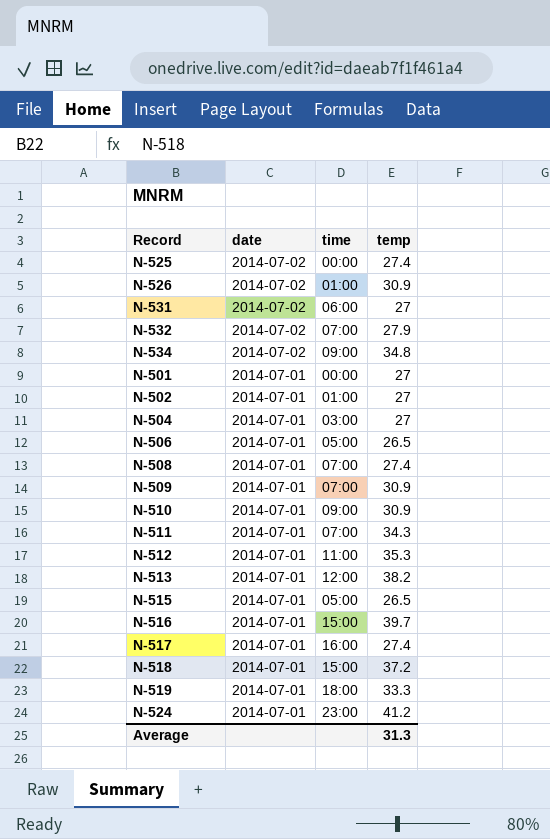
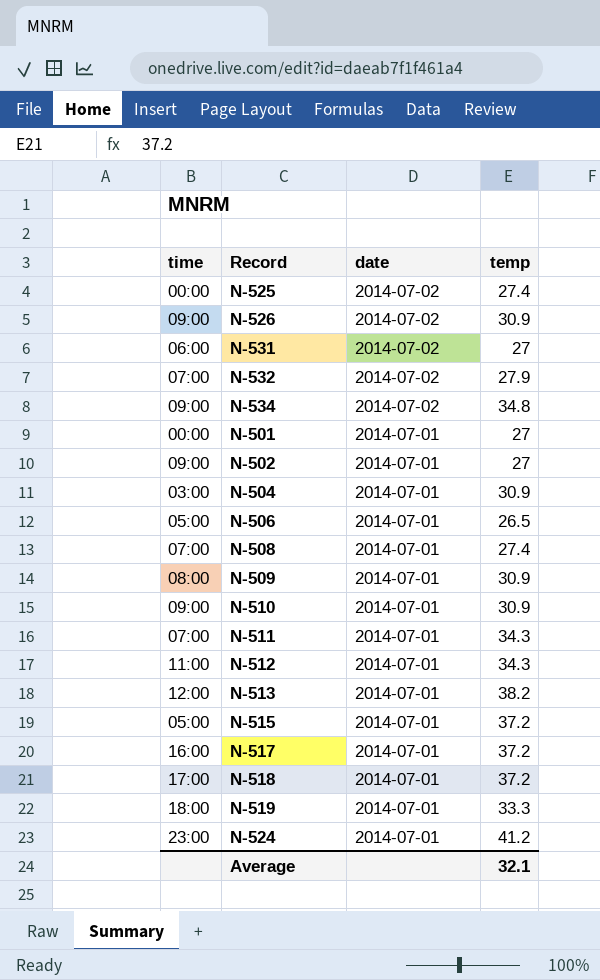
column time | position: 3 -> 1
row N-516: 2014-07-01 | 15:00 | 39.7 -> none
N-526 | time: 01:00 -> 09:00
N-502 | time: 01:00 -> 09:00
N-504 | temp: 27 -> 30.9
N-509 | time: 07:00 -> 08:00
N-512 | temp: 35.3 -> 34.3
N-515 | temp: 26.5 -> 37.2
N-517 | temp: 27.4 -> 37.2
N-518 | time: 15:00 -> 17:00
Average | temp: 31.3 -> 32.1

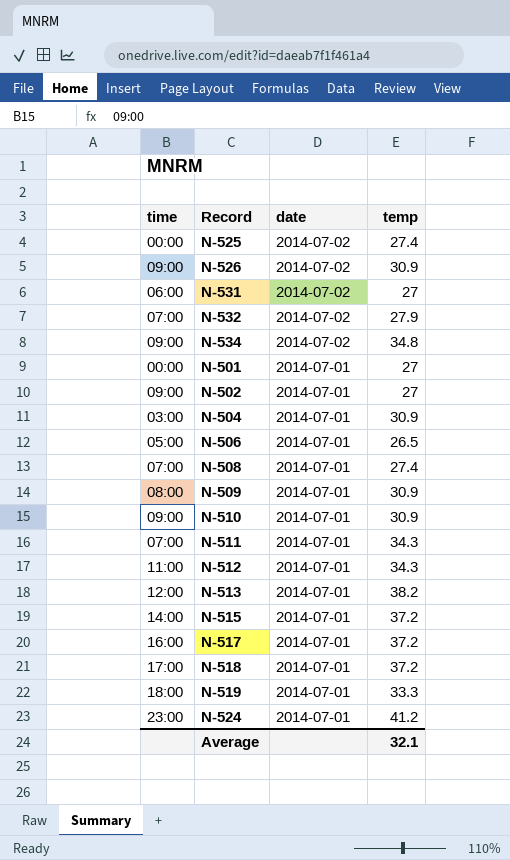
N-515 | time: 05:00 -> 14:00

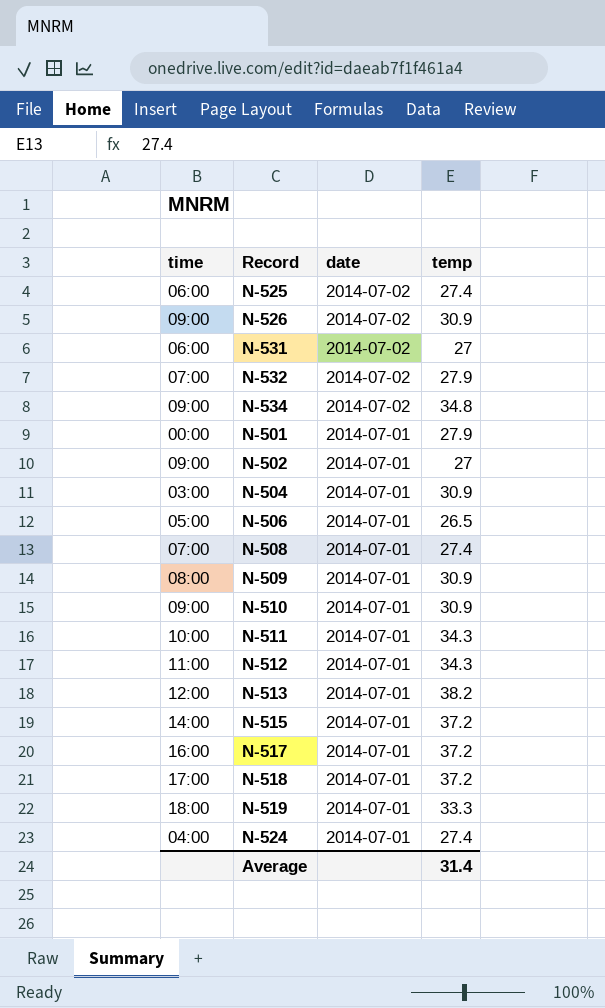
N-525 | time: 00:00 -> 06:00
N-501 | temp: 27 -> 27.9
N-511 | time: 07:00 -> 10:00
N-524 | time: 23:00 -> 04:00
N-524 | temp: 41.2 -> 27.4
Average | temp: 32.1 -> 31.4

